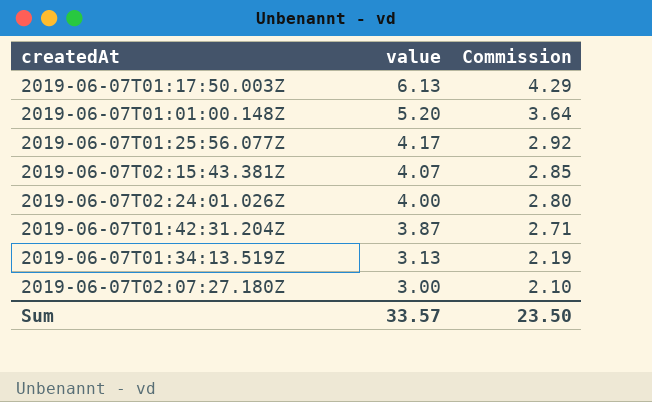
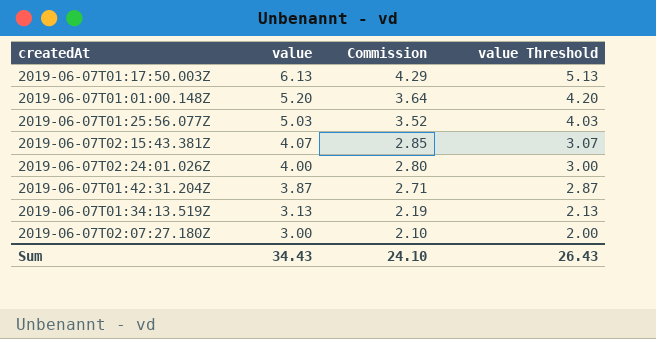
column value Threshold | formula: none -> [value] - 1
2019-06-07T01:25:56.077Z | value: 4.17 -> 5.03
2019-06-07T01:25:56.077Z | Commission: 2.92 -> 3.52
Sum | value: 33.57 -> 34.43
Sum | Commission: 23.50 -> 24.10

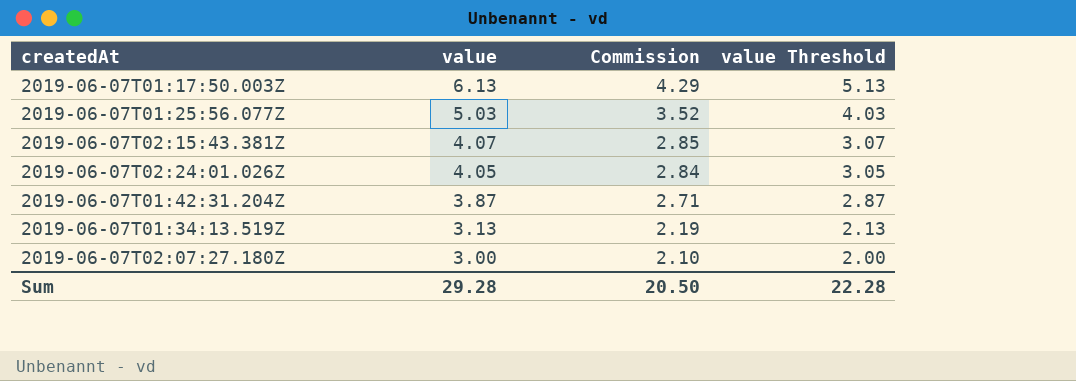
row 2019-06-07T01:01:00.148Z: 5.20 | 3.64 | 4.20 -> none
2019-06-07T02:24:01.026Z | value: 4.00 -> 4.05
2019-06-07T02:24:01.026Z | Commission: 2.80 -> 2.84
2019-06-07T02:24:01.026Z | value Threshold: 3.00 -> 3.05
Sum | value: 34.43 -> 29.28
Sum | Commission: 24.10 -> 20.50
Sum | value Threshold: 26.43 -> 22.28

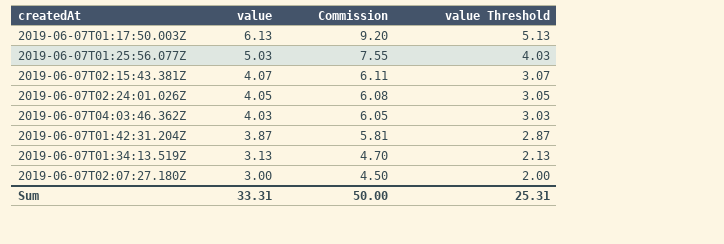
column Commission | formula: [value] * 0.7 -> [value] * 1.5
row 2019-06-07T04:03:46.362Z: none -> 4.03 | 6.05 | 3.03
Sum | value: 29.28 -> 33.31
Sum | Commission: 20.50 -> 50.00
Sum | value Threshold: 22.28 -> 25.31

